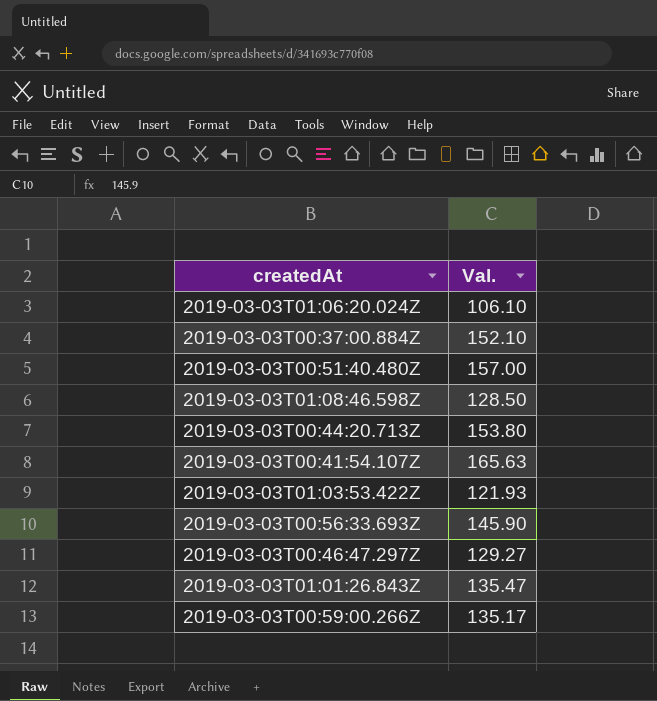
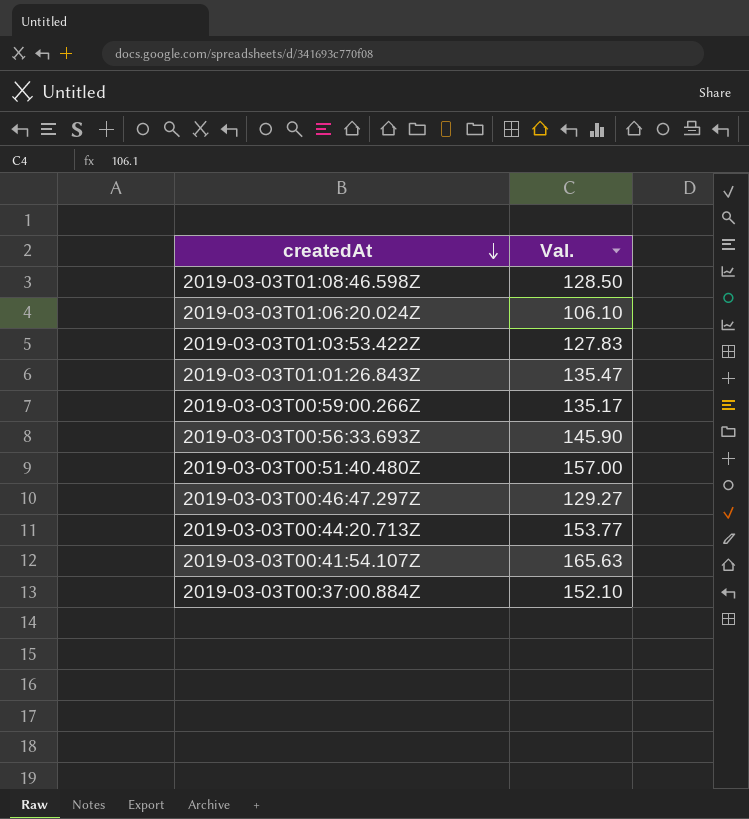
row order: none -> createdAt descending
2019-03-03T01:03:53.422Z | Val.: 121.93 -> 127.83
2019-03-03T00:44:20.713Z | Val.: 153.80 -> 153.77

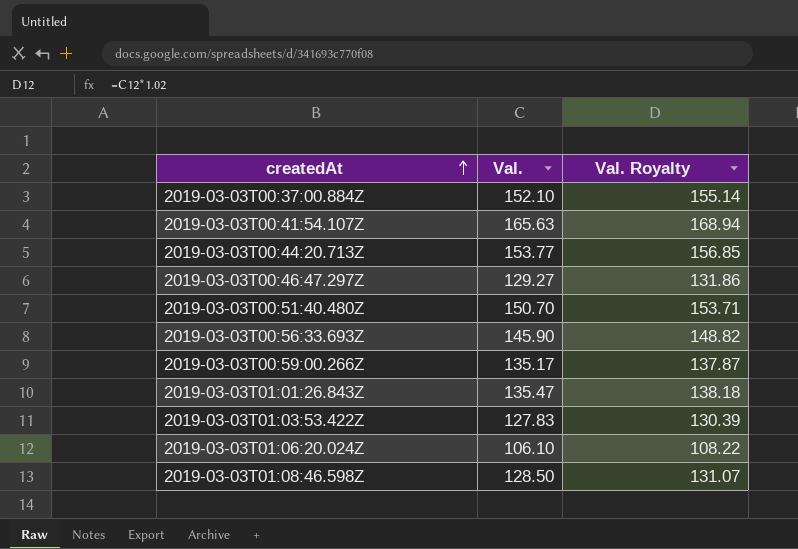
row order: createdAt descending -> createdAt ascending
column Val. Royalty | formula: none -> [Val.] * 1.02
2019-03-03T00:51:40.480Z | Val.: 157.00 -> 150.70

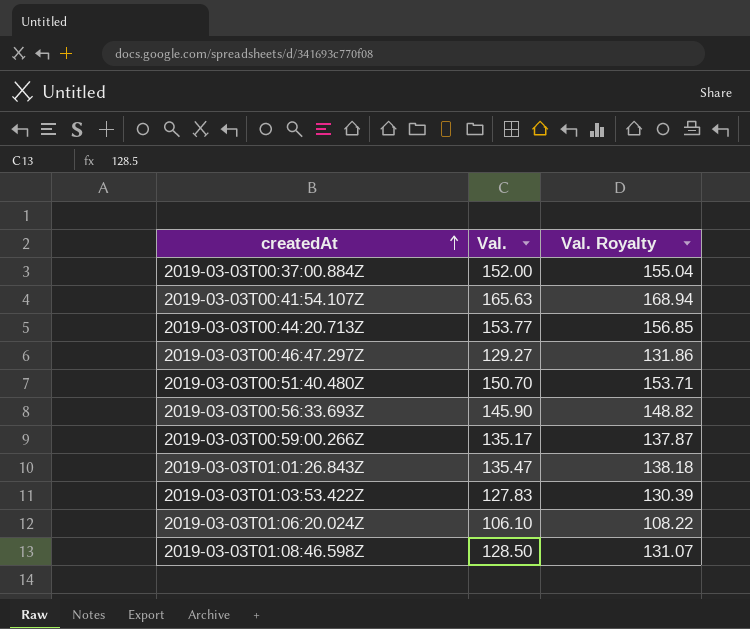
2019-03-03T00:37:00.884Z | Val.: 152.10 -> 152.00
2019-03-03T00:37:00.884Z | Val. Royalty: 155.14 -> 155.04

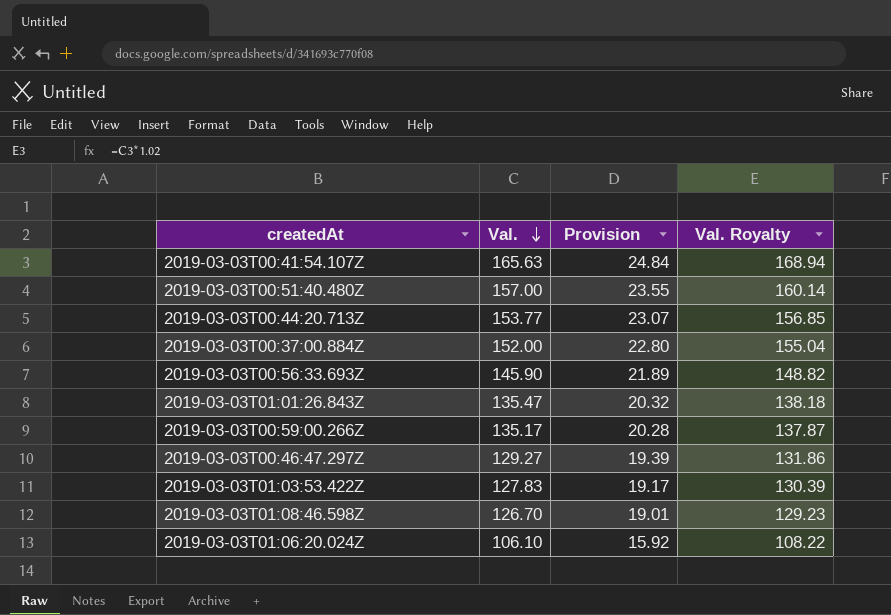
row order: createdAt ascending -> Val. descending
column Provision | formula: none -> [Val.] * 0.15
2019-03-03T00:51:40.480Z | Val.: 150.70 -> 157.00
2019-03-03T00:51:40.480Z | Val. Royalty: 153.71 -> 160.14
2019-03-03T01:08:46.598Z | Val.: 128.50 -> 126.70
2019-03-03T01:08:46.598Z | Val. Royalty: 131.07 -> 129.23

